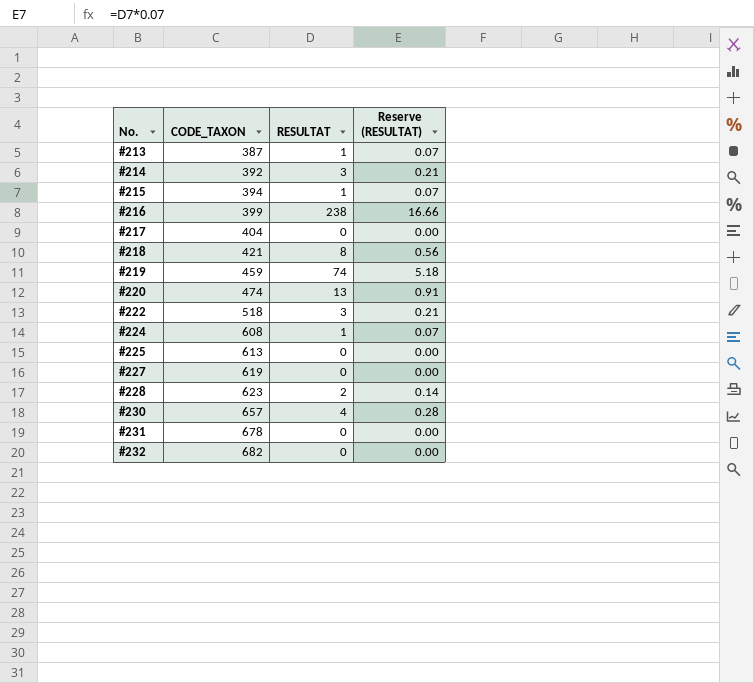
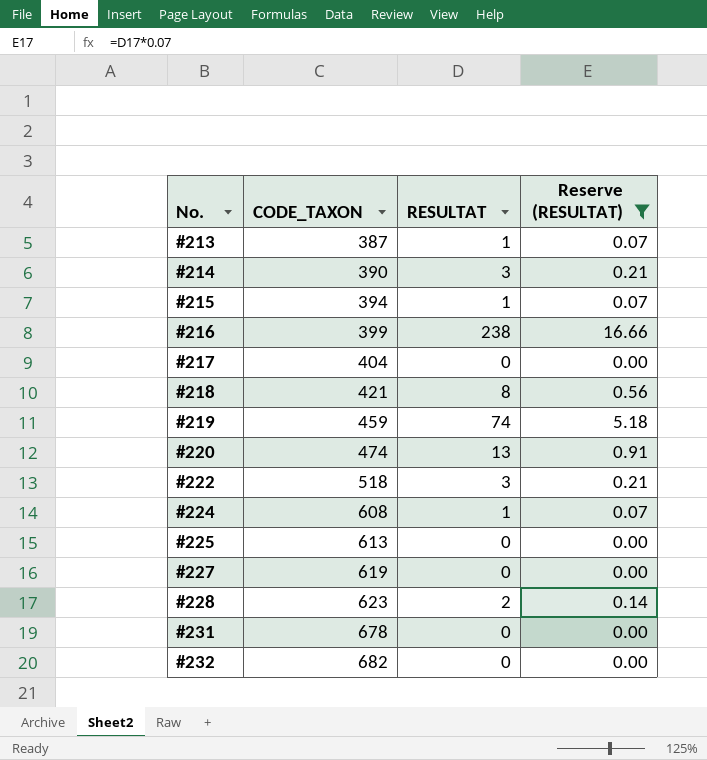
filter: none -> Reserve (RESULTAT) != 0.28
#214 | CODE_TAXON: 392 -> 390

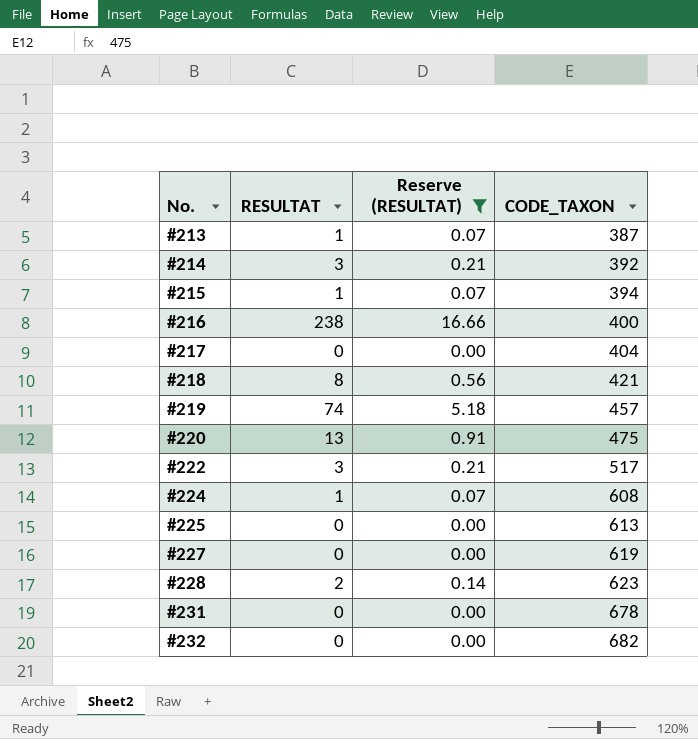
column CODE_TAXON | position: 2 -> 4
#214 | CODE_TAXON: 390 -> 392
#216 | CODE_TAXON: 399 -> 400
#219 | CODE_TAXON: 459 -> 457
#220 | CODE_TAXON: 474 -> 475
#222 | CODE_TAXON: 518 -> 517

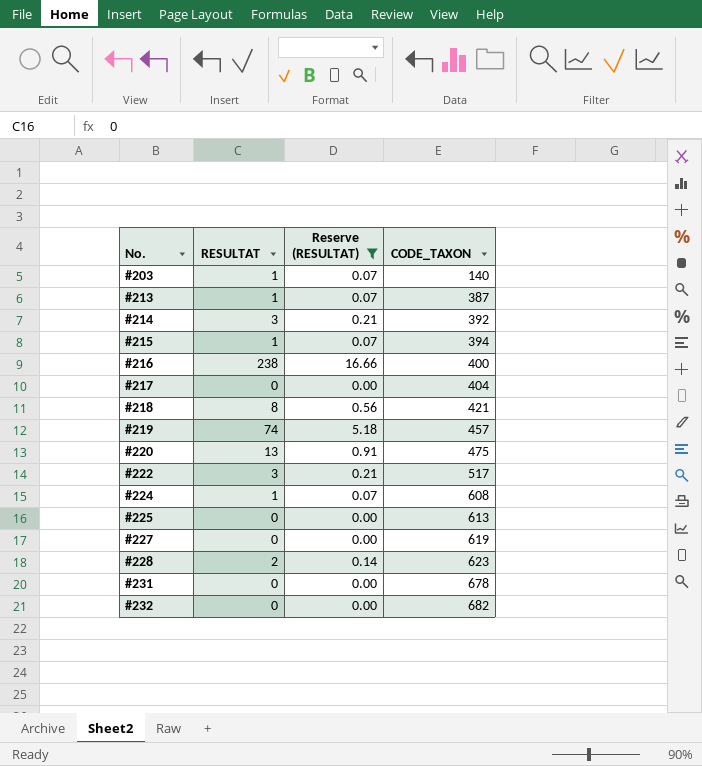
row #203: none -> 1 | 0.07 | 140

